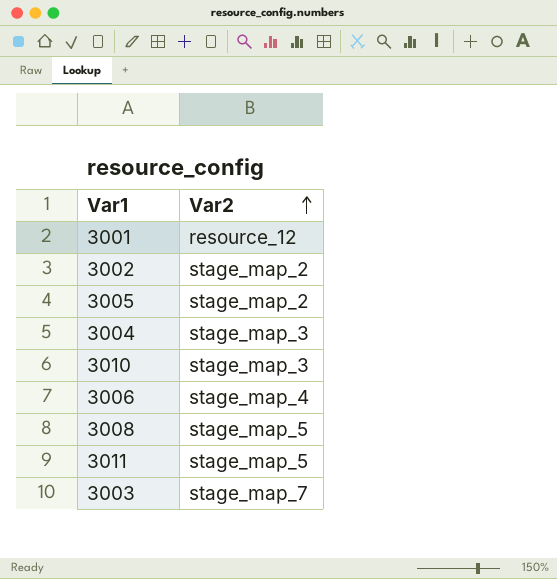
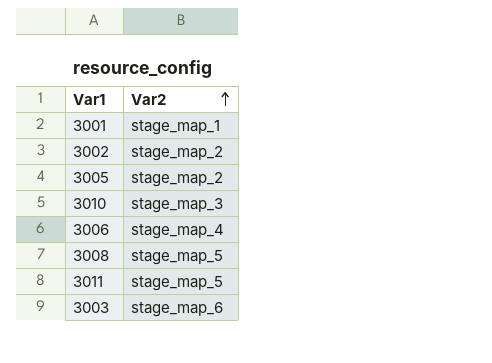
row 3004: stage_map_3 -> none
3001 | Var2: resource_12 -> stage_map_1
3003 | Var2: stage_map_7 -> stage_map_6

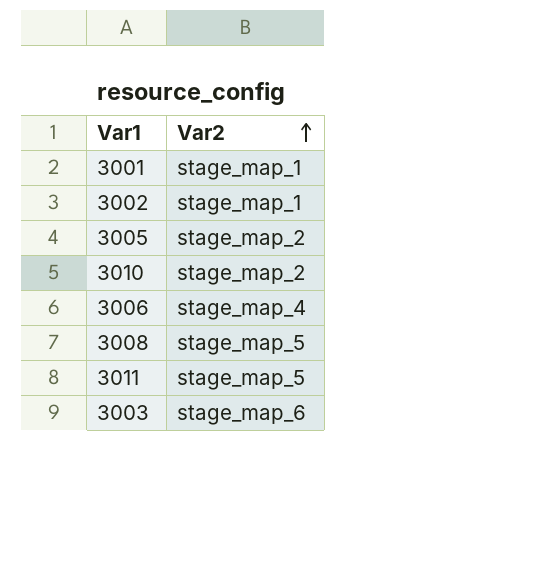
3002 | Var2: stage_map_2 -> stage_map_1
3010 | Var2: stage_map_3 -> stage_map_2

